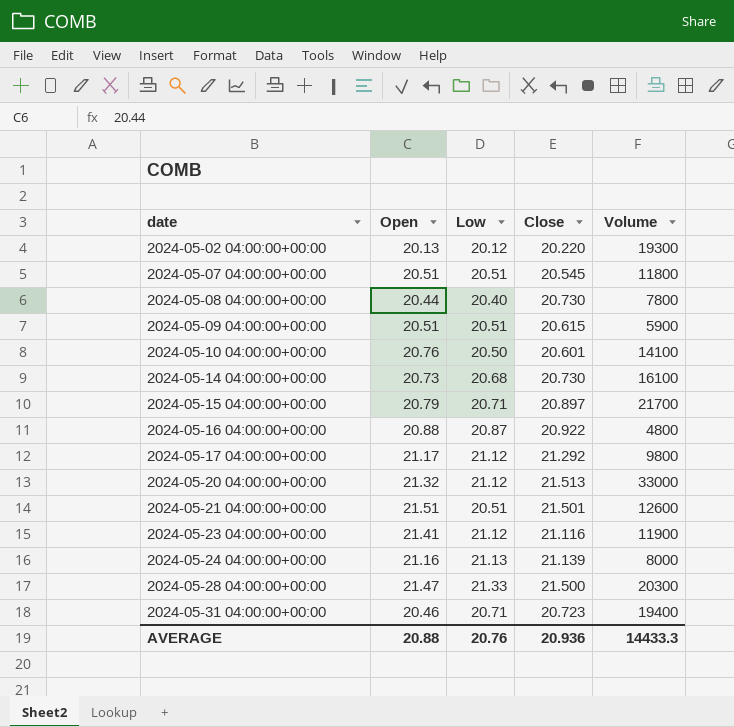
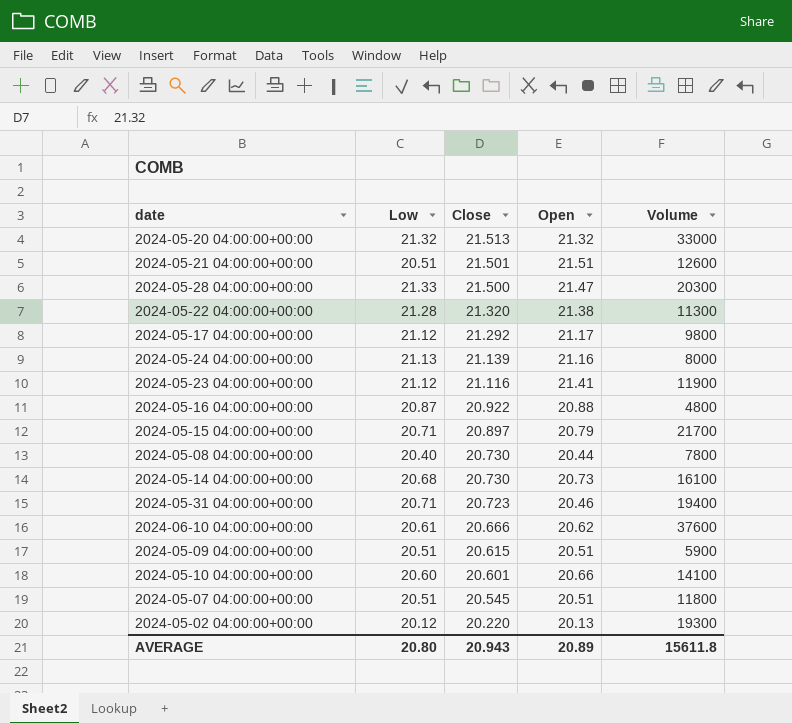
row order: date ascending -> Close descending
column Open | position: 2 -> 4
2024-05-20 04:00:00+00:00 | Low: 21.12 -> 21.32
row 2024-05-22 04:00:00+00:00: none -> 21.28 | 21.320 | 21.38 | 11300
row 2024-06-10 04:00:00+00:00: none -> 20.61 | 20.666 | 20.62 | 37600
2024-05-10 04:00:00+00:00 | Low: 20.50 -> 20.60
2024-05-10 04:00:00+00:00 | Open: 20.76 -> 20.66
AVERAGE | Low: 20.76 -> 20.80
AVERAGE | Close: 20.936 -> 20.943
AVERAGE | Open: 20.88 -> 20.89
AVERAGE | Volume: 14433.3 -> 15611.8

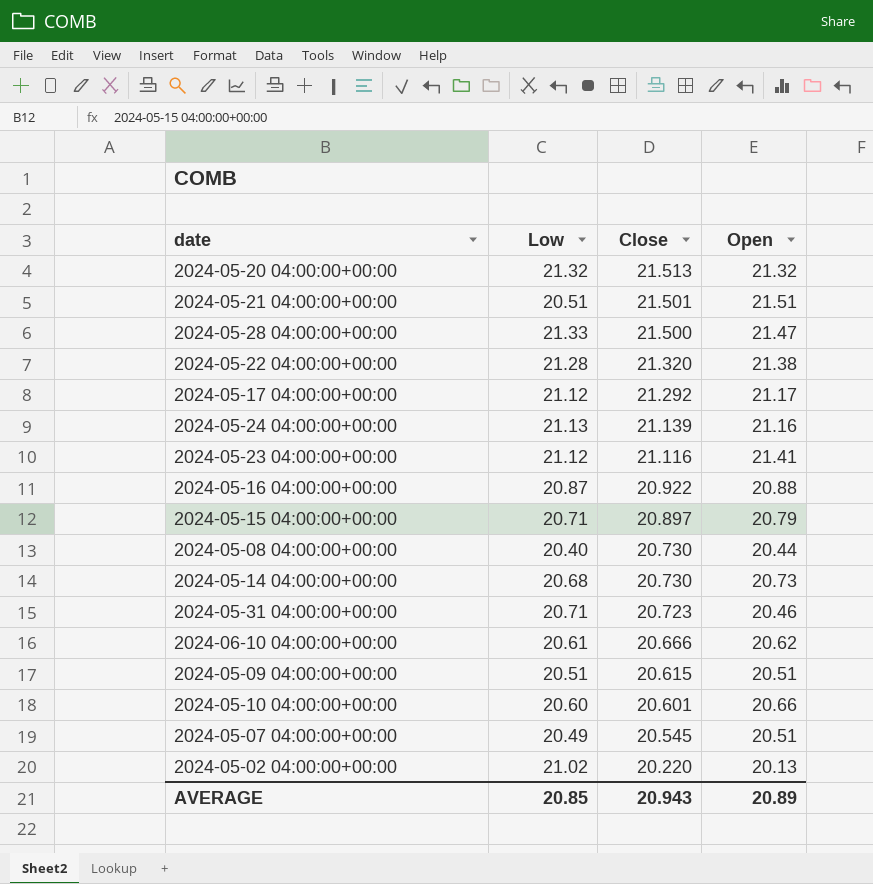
column Volume | position: 5 -> none
2024-05-07 04:00:00+00:00 | Low: 20.51 -> 20.49
2024-05-02 04:00:00+00:00 | Low: 20.12 -> 21.02
AVERAGE | Low: 20.80 -> 20.85

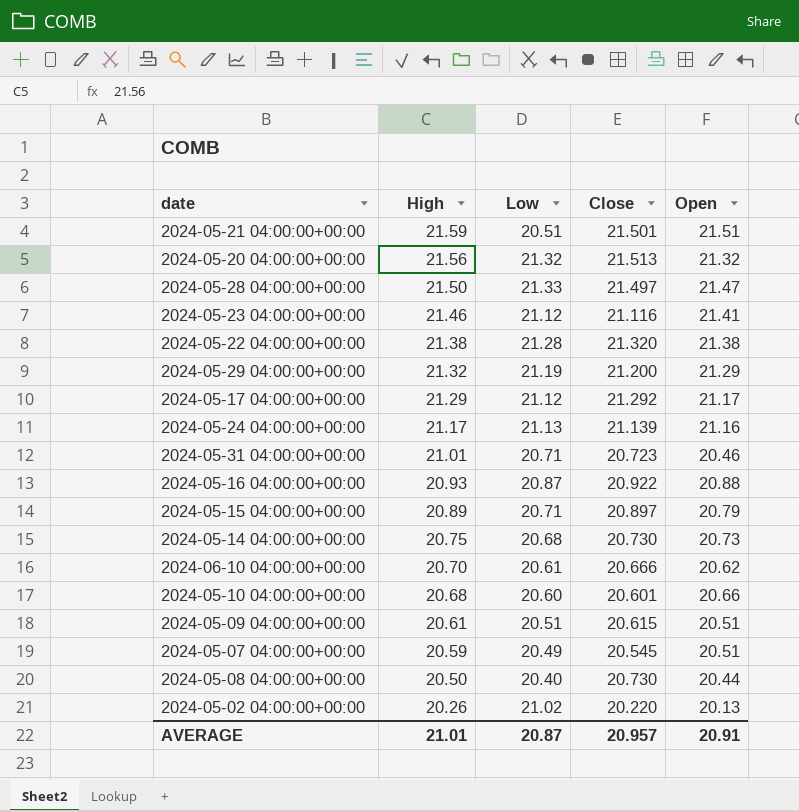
row order: Close descending -> High descending
column High | position: none -> 2
2024-05-28 04:00:00+00:00 | Close: 21.500 -> 21.497
row 2024-05-29 04:00:00+00:00: none -> 21.32 | 21.19 | 21.200 | 21.29
AVERAGE | Low: 20.85 -> 20.87
AVERAGE | Close: 20.943 -> 20.957
AVERAGE | Open: 20.89 -> 20.91

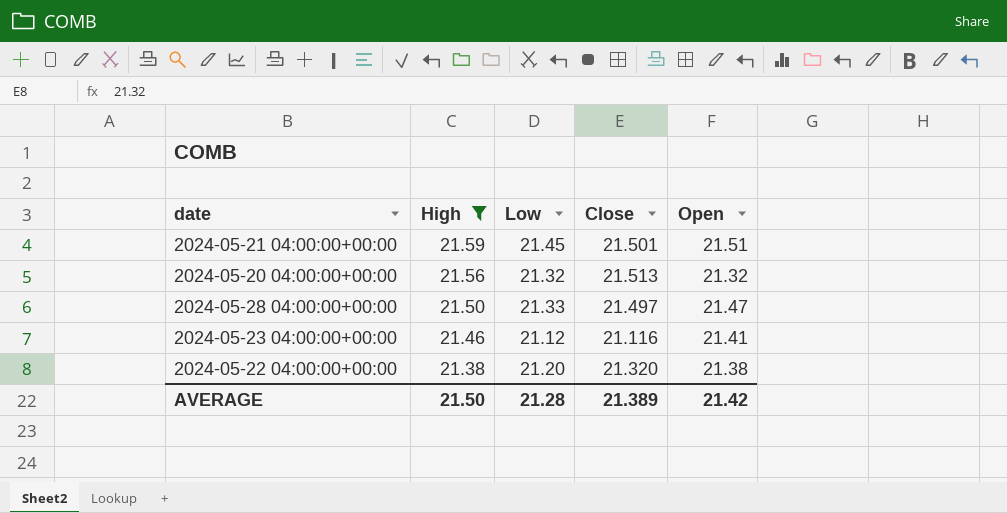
filter: none -> High >= 21.38
2024-05-21 04:00:00+00:00 | Low: 20.51 -> 21.45
2024-05-22 04:00:00+00:00 | Low: 21.28 -> 21.20
AVERAGE | High: 21.01 -> 21.50
AVERAGE | Low: 20.87 -> 21.28
AVERAGE | Close: 20.957 -> 21.389
AVERAGE | Open: 20.91 -> 21.42

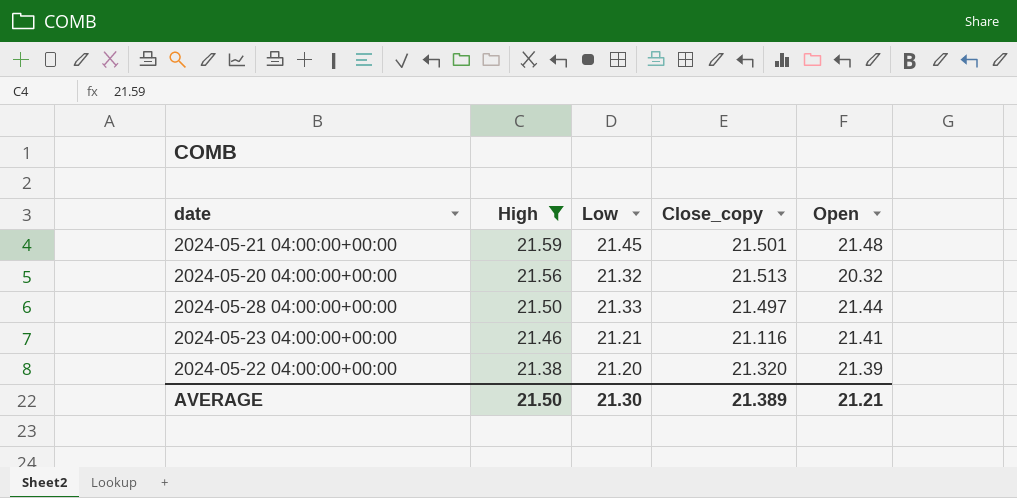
column name: Close -> Close_copy
2024-05-21 04:00:00+00:00 | Open: 21.51 -> 21.48
2024-05-20 04:00:00+00:00 | Open: 21.32 -> 20.32
2024-05-28 04:00:00+00:00 | Open: 21.47 -> 21.44
2024-05-23 04:00:00+00:00 | Low: 21.12 -> 21.21
2024-05-22 04:00:00+00:00 | Open: 21.38 -> 21.39
AVERAGE | Low: 21.28 -> 21.30
AVERAGE | Open: 21.42 -> 21.21

